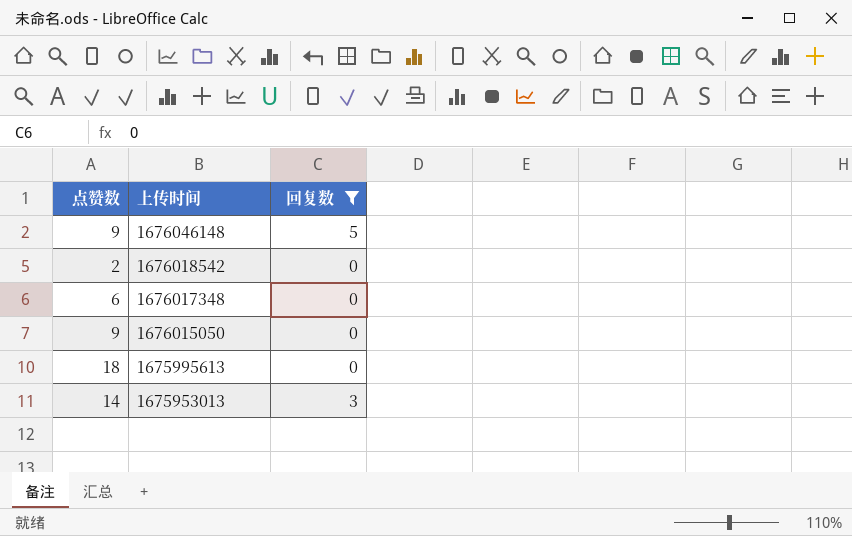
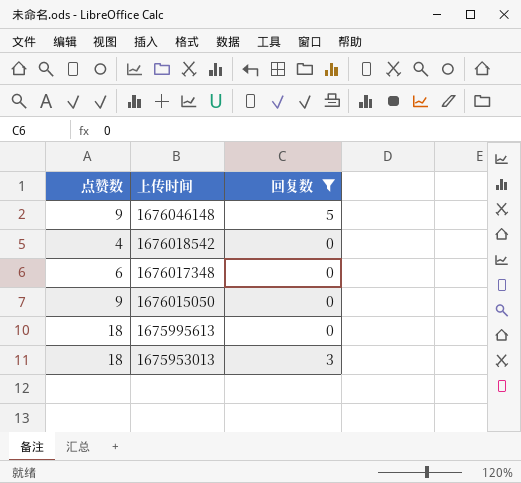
1676018542 | 点赞数: 2 -> 4
1675953013 | 点赞数: 14 -> 18

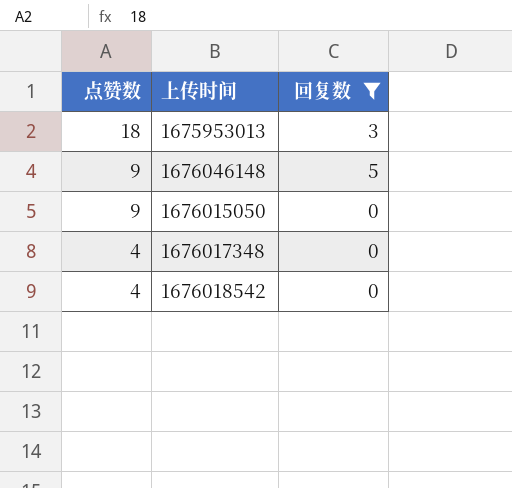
row order: 上传时间 descending -> 点赞数 descending
row 1675995613: 18 | 0 -> none
1676017348 | 点赞数: 6 -> 4

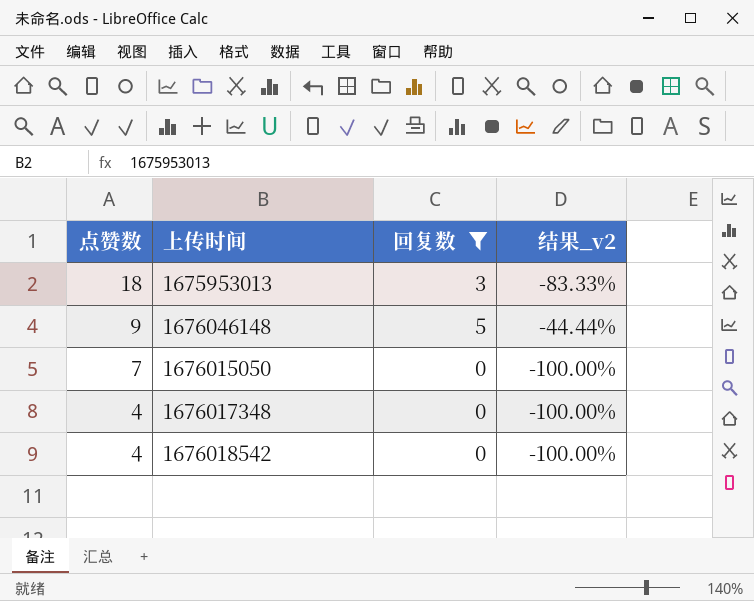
column 结果_v2 | formula: none -> ([回复数] - [点赞数]) / [点赞数]
1676015050 | 点赞数: 9 -> 7

